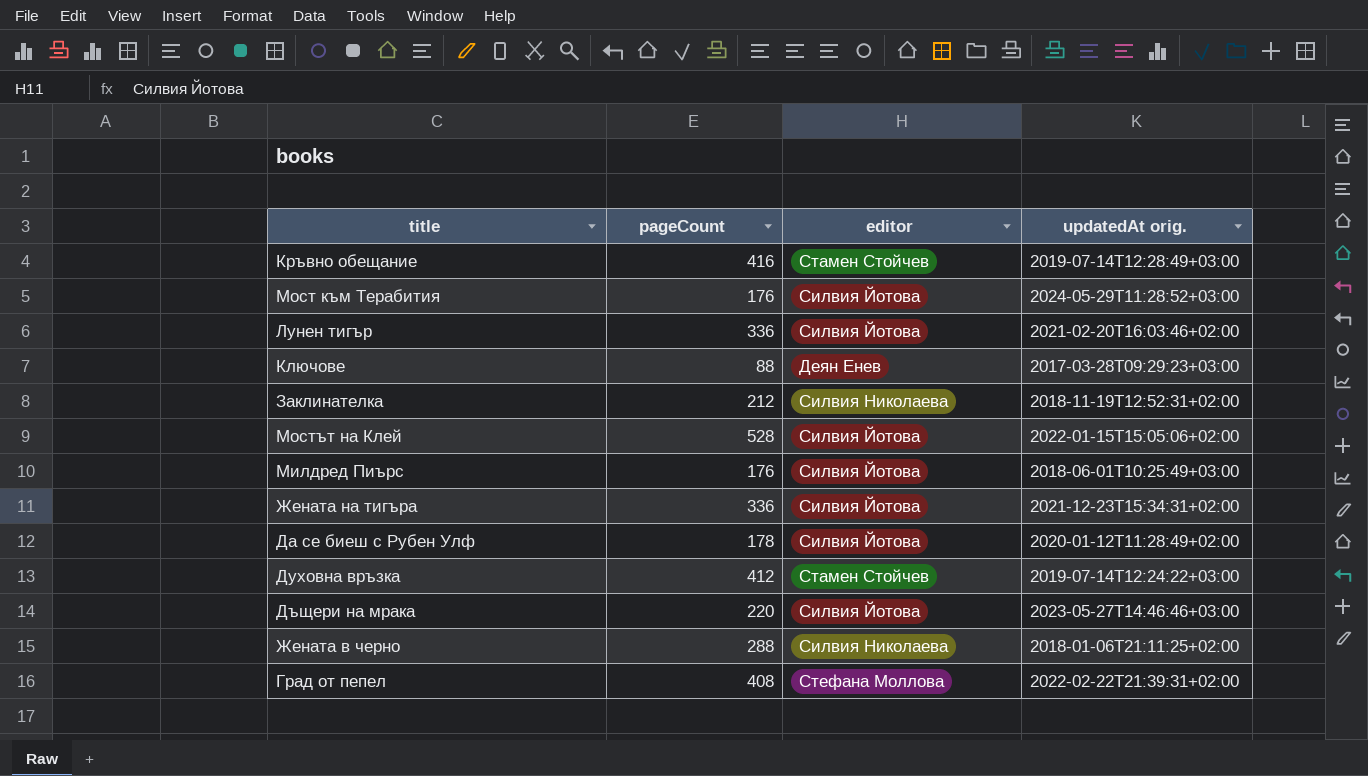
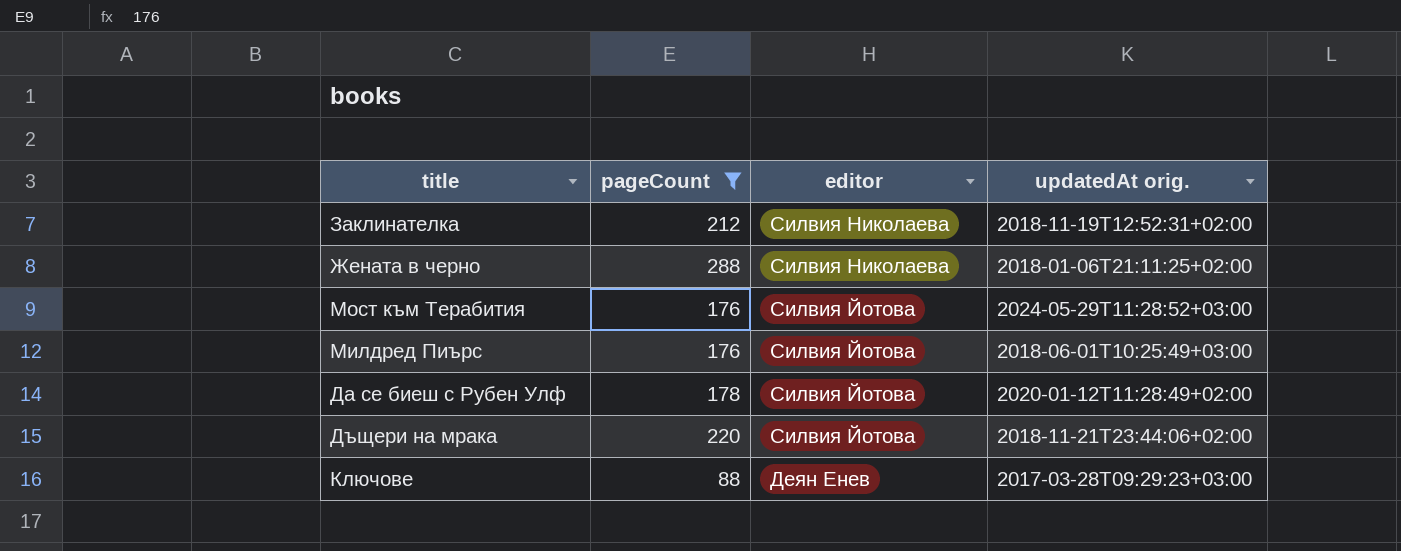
filter: none -> pageCount <= 288
row order: none -> editor descending
Дъщери на мрака | updatedAt orig.: 2023-05-27T14:46:46+03:00 -> 2018-11-21T23:44:06+02:00

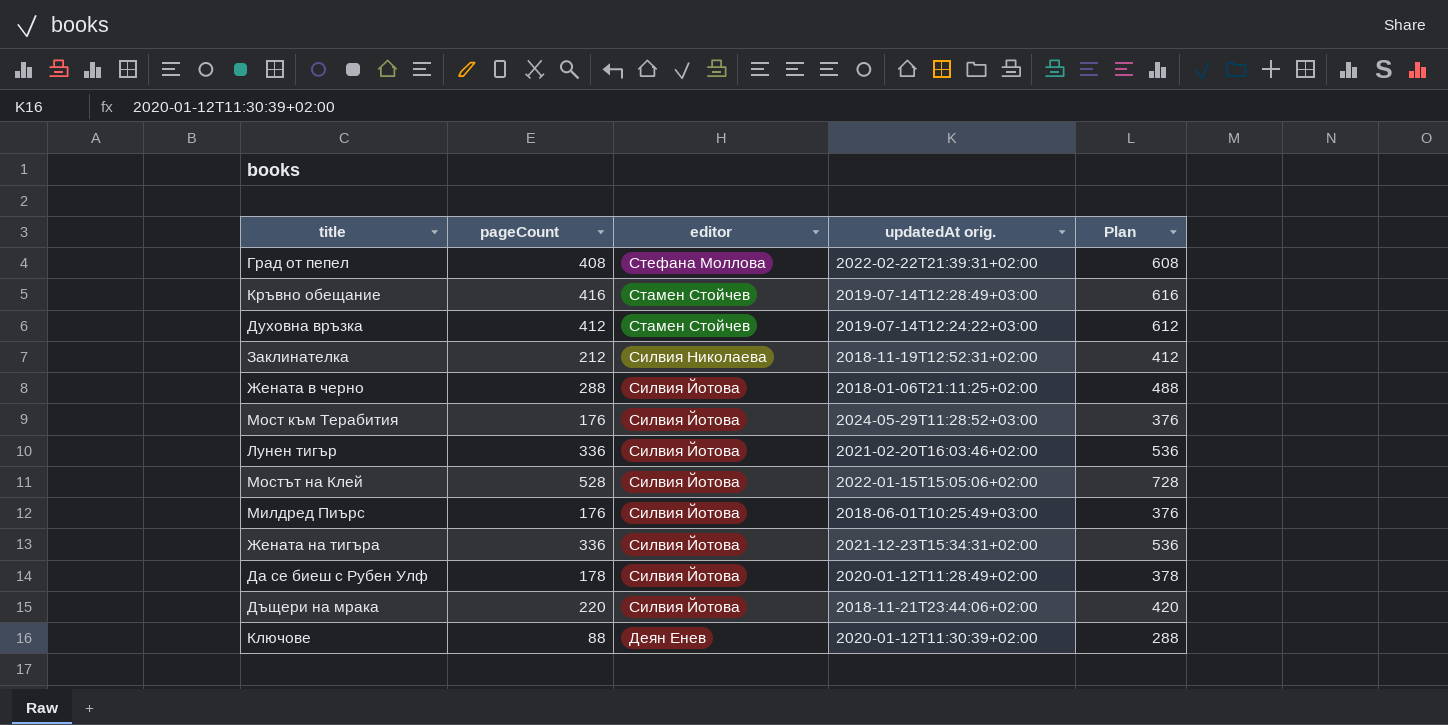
filter: pageCount <= 288 -> none
column Plan | formula: none -> [pageCount] + 200
Жената в черно | editor: Силвия Николаева -> Силвия Йотова
Ключове | updatedAt orig.: 2017-03-28T09:29:23+03:00 -> 2020-01-12T11:30:39+02:00

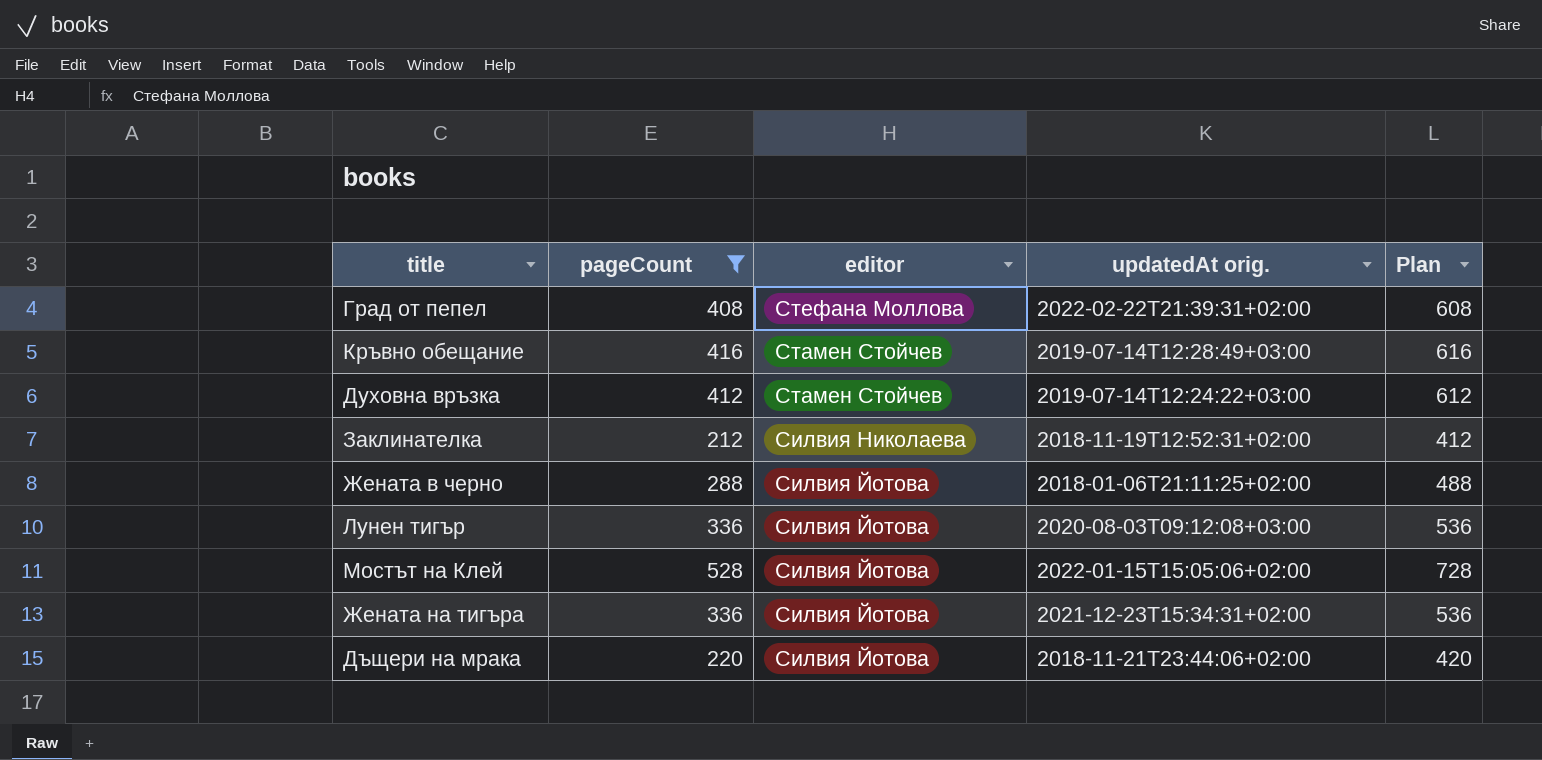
filter: none -> pageCount >= 212
Лунен тигър | updatedAt orig.: 2021-02-20T16:03:46+02:00 -> 2020-08-03T09:12:08+03:00

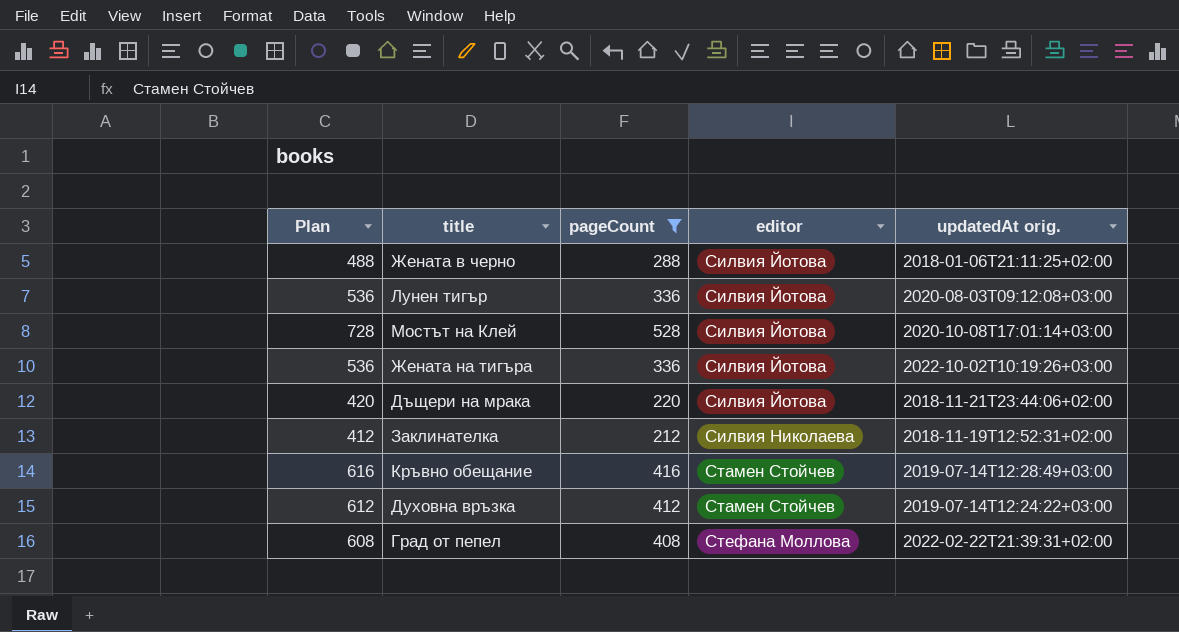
row order: editor descending -> editor ascending
column Plan | position: 5 -> 1
Мостът на Клей | updatedAt orig.: 2022-01-15T15:05:06+02:00 -> 2020-10-08T17:01:14+03:00
Жената на тигъра | updatedAt orig.: 2021-12-23T15:34:31+02:00 -> 2022-10-02T10:19:26+03:00

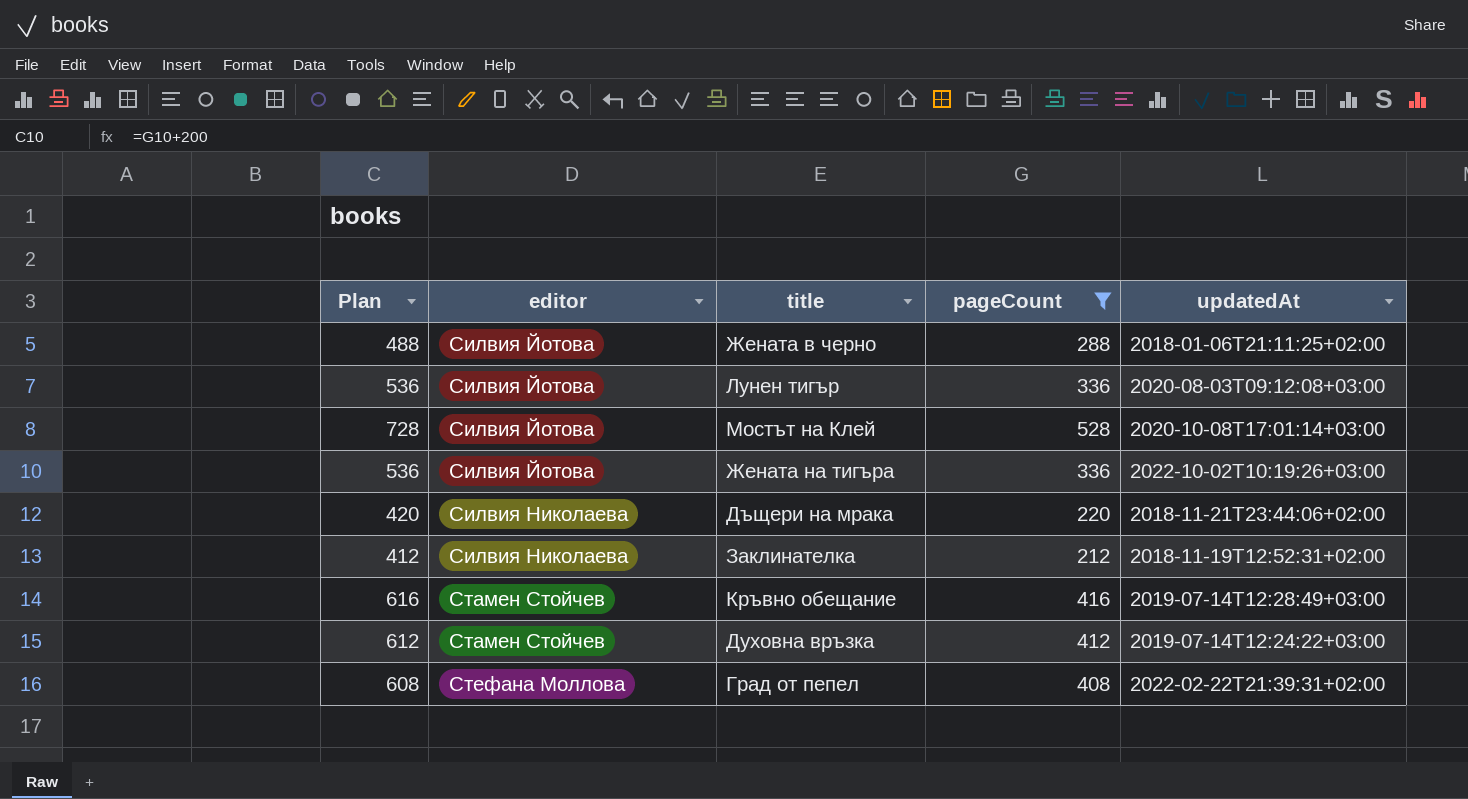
column editor | position: 4 -> 2
column name: updatedAt orig. -> updatedAt
Дъщери на мрака | editor: Силвия Йотова -> Силвия Николаева

